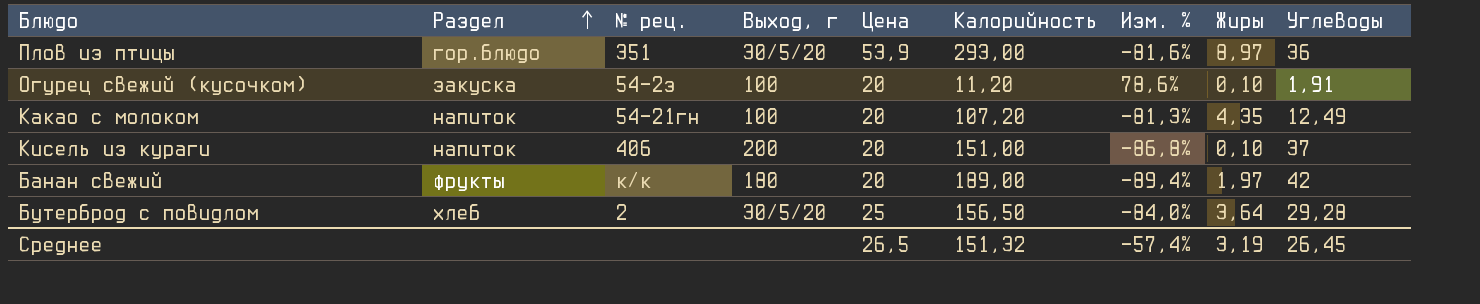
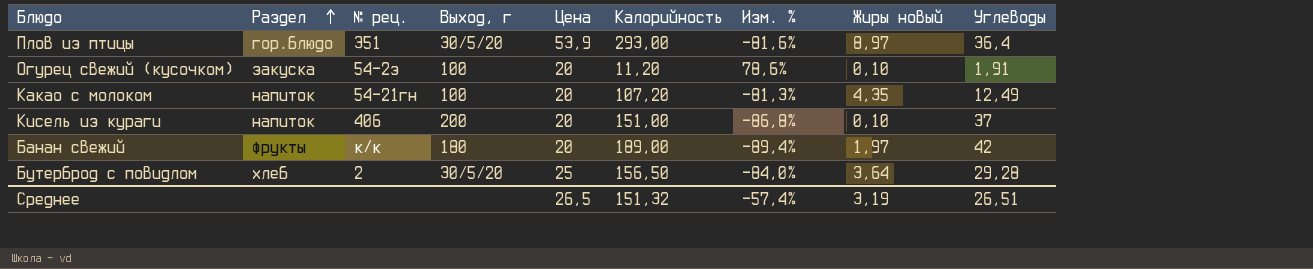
column name: Жиры -> Жиры новый
Плов из птицы | Углеводы: 36 -> 36,4
Среднее | Углеводы: 26,45 -> 26,51

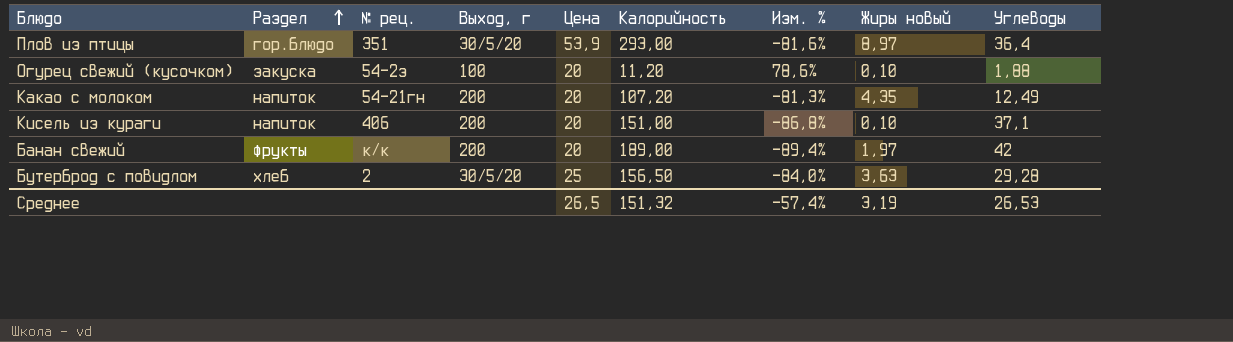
Огурец свежий (кусочком) | Углеводы: 1,91 -> 1,88
Какао с молоком | Выход, г: 100 -> 200
Кисель из кураги | Углеводы: 37 -> 37,1
Банан свежий | Выход, г: 180 -> 200
Бутерброд с повидлом | Жиры новый: 3,64 -> 3,63
Среднее | Углеводы: 26,51 -> 26,53

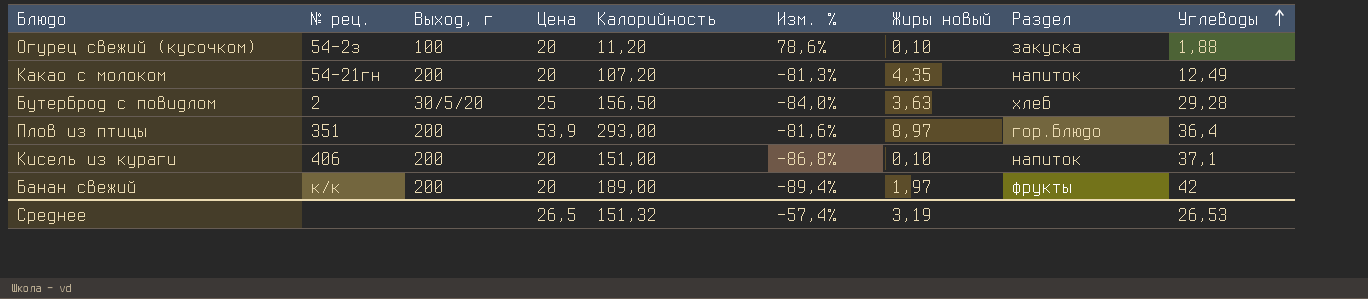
row order: Раздел ascending -> Углеводы ascending
column Раздел | position: 2 -> 8
Плов из птицы | Выход, г: 30/5/20 -> 200

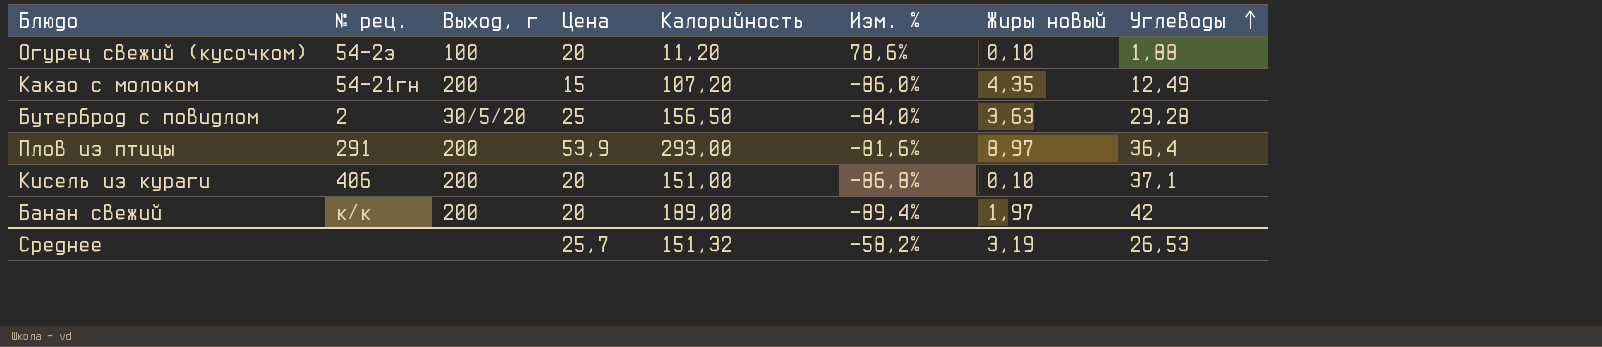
column Раздел | position: 8 -> none
Какао с молоком | Цена: 20 -> 15
Какао с молоком | Изм. %: -81,3% -> -86,0%
Плов из птицы | № рец.: 351 -> 291
Среднее | Цена: 26,5 -> 25,7
Среднее | Изм. %: -57,4% -> -58,2%

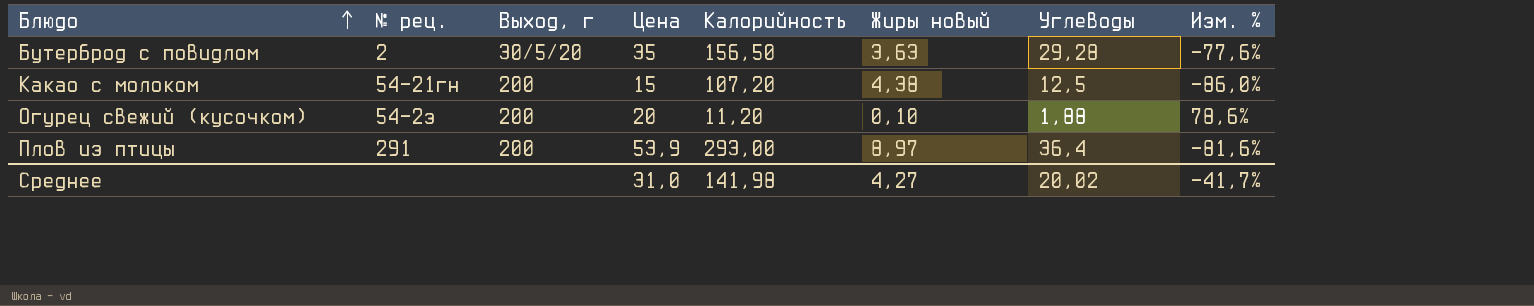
row order: Углеводы ascending -> Блюдо ascending
column Изм. % | position: 6 -> 8
row Кисель из кураги: 406 | 200 | 20 | 151,00 | -86,8% | 0,10 | 37,1 -> none
row Банан свежий: к/к | 200 | 20 | 189,00 | -89,4% | 1,97 | 42 -> none
Бутерброд с повидлом | Цена: 25 -> 35
Бутерброд с повидлом | Изм. %: -84,0% -> -77,6%
Какао с молоком | Жиры новый: 4,35 -> 4,38
Какао с молоком | Углеводы: 12,49 -> 12,5
Огурец свежий (кусочком) | Выход, г: 100 -> 200
Среднее | Цена: 25,7 -> 31,0
Среднее | Калорийность: 151,32 -> 141,98
Среднее | Жиры новый: 3,19 -> 4,27
Среднее | Углеводы: 26,53 -> 20,02
Среднее | Изм. %: -58,2% -> -41,7%

